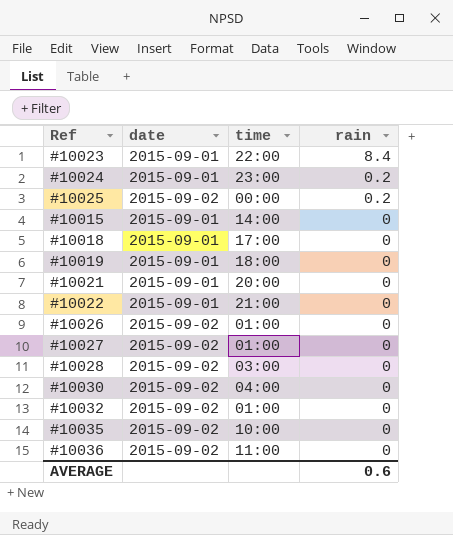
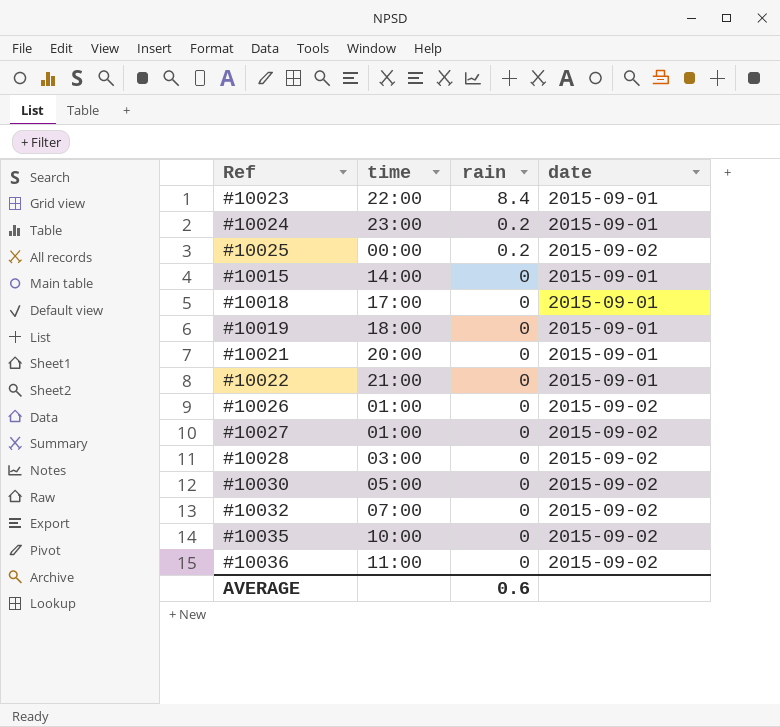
column date | position: 2 -> 4
#10030 | time: 04:00 -> 05:00
#10032 | time: 01:00 -> 07:00

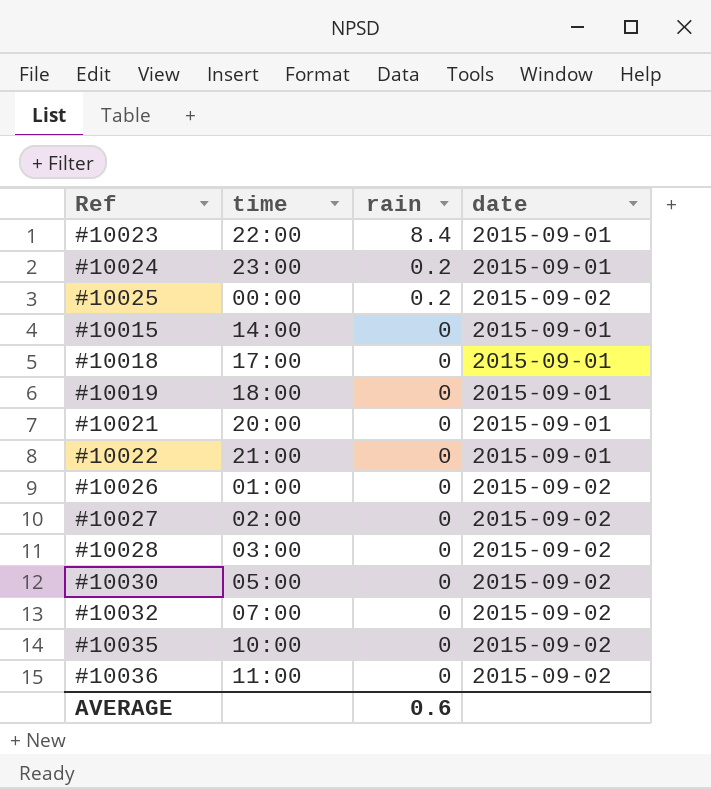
#10027 | time: 01:00 -> 02:00

